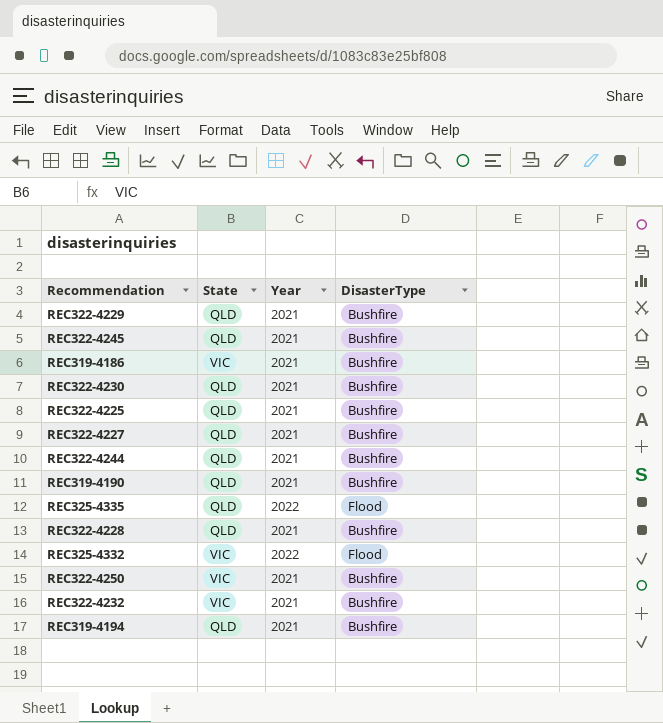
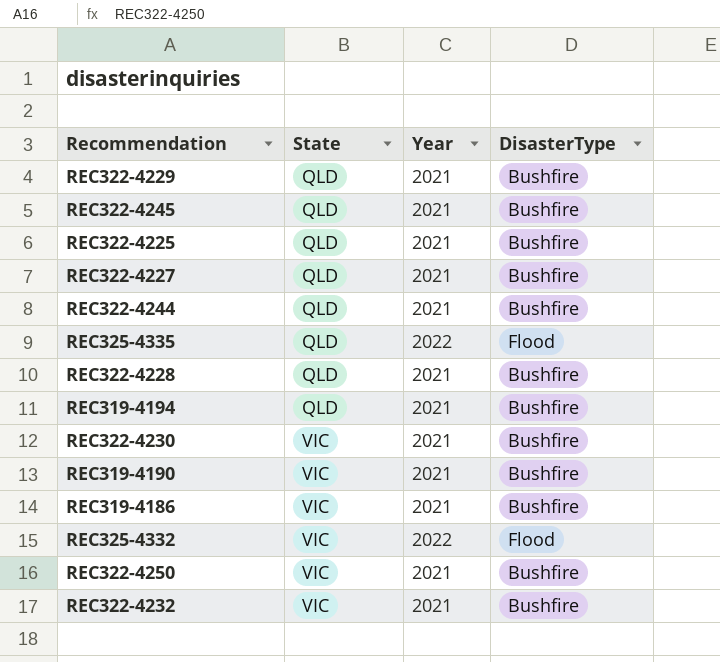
row order: none -> State ascending
REC322-4230 | State: QLD -> VIC
REC319-4190 | State: QLD -> VIC

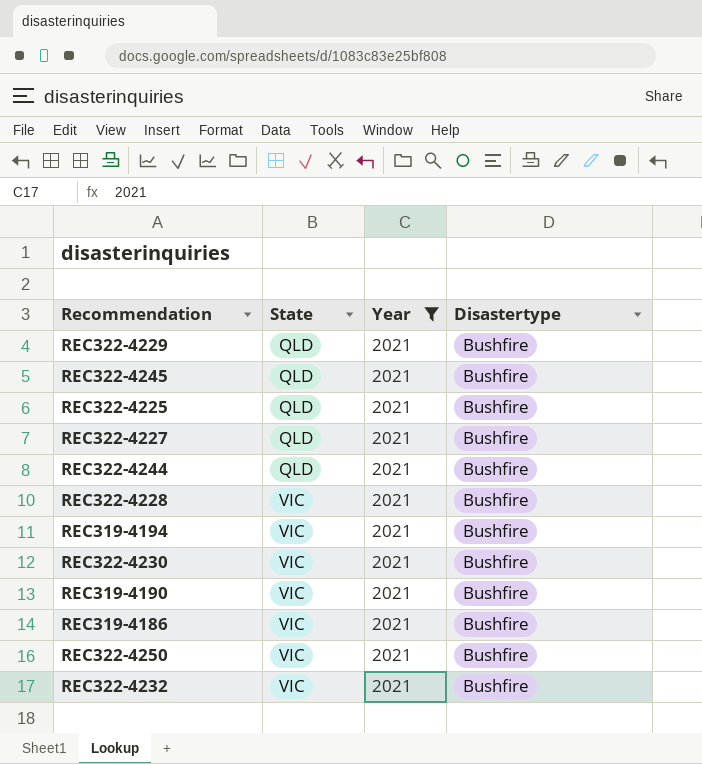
filter: none -> Year = 2021
column name: DisasterType -> Disastertype
REC322-4228 | State: QLD -> VIC
REC319-4194 | State: QLD -> VIC

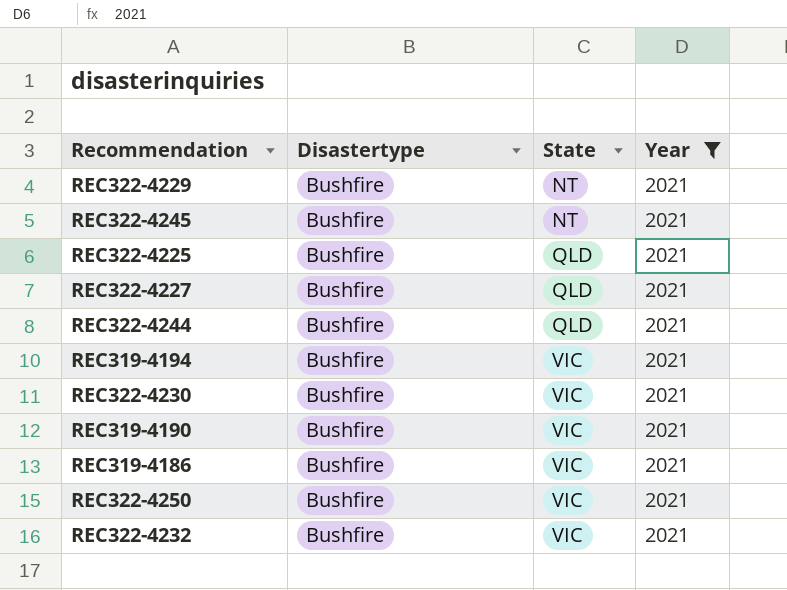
column Disastertype | position: 4 -> 2
row REC322-4228: VIC | 2021 | Bushfire -> none
REC322-4229 | State: QLD -> NT
REC322-4245 | State: QLD -> NT

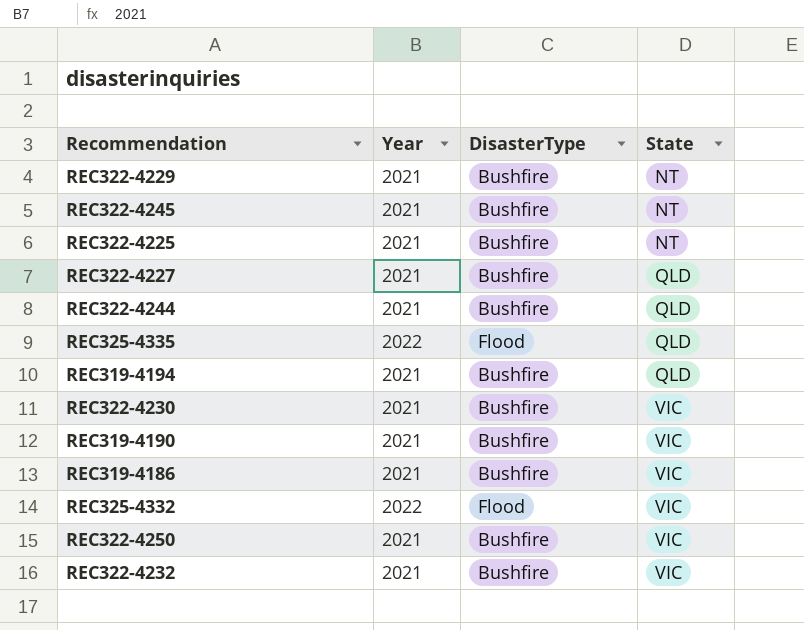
filter: Year = 2021 -> none
column Year | position: 4 -> 2
column name: Disastertype -> DisasterType
REC322-4225 | State: QLD -> NT
REC319-4194 | State: VIC -> QLD

